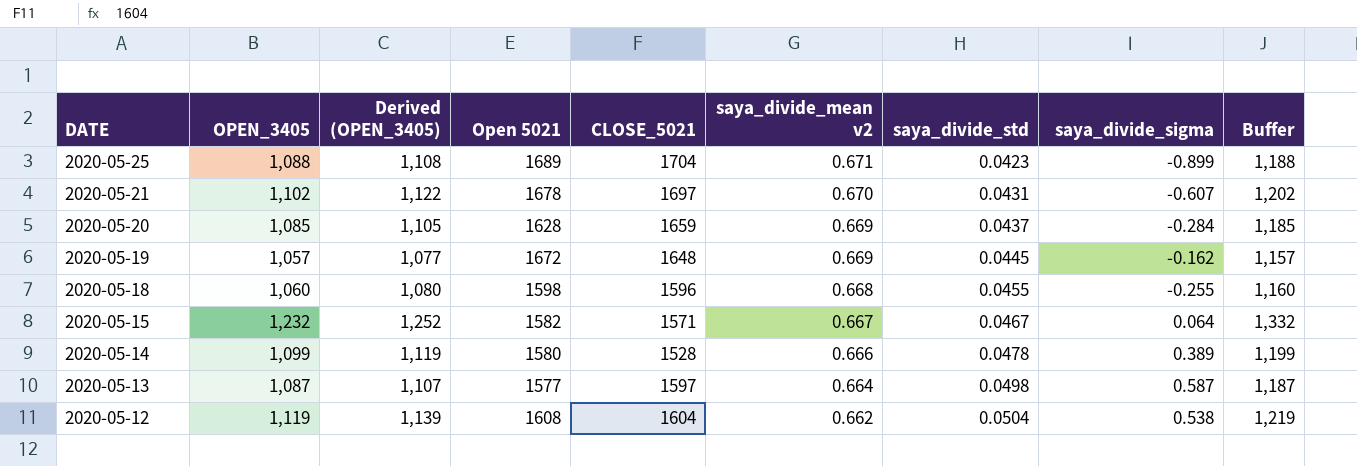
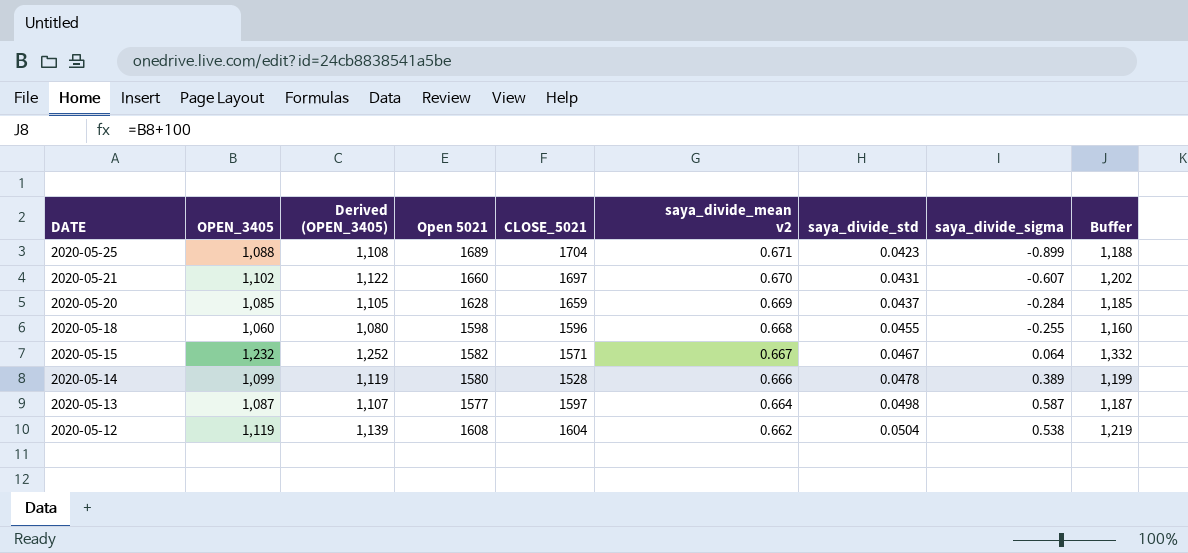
row 2020-05-19: 1,057 | 1,077 | 1672 | 1648 | 0.669 | 0.0445 | -0.162 | 1,157 -> none
2020-05-21 | Open 5021: 1678 -> 1660

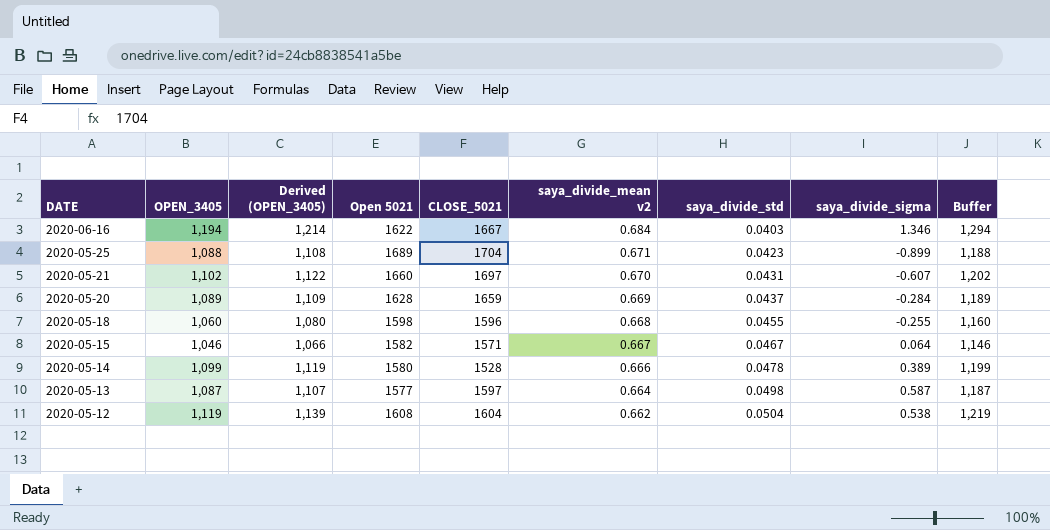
row 2020-06-16: none -> 1,194 | 1,214 | 1622 | 1667 | 0.684 | 0.0403 | 1.346 | 1,294
2020-05-20 | OPEN_3405: 1,085 -> 1,089
2020-05-20 | Derived (OPEN_3405): 1,105 -> 1,109
2020-05-20 | Buffer: 1,185 -> 1,189
2020-05-15 | OPEN_3405: 1,232 -> 1,046
2020-05-15 | Derived (OPEN_3405): 1,252 -> 1,066
2020-05-15 | Buffer: 1,332 -> 1,146

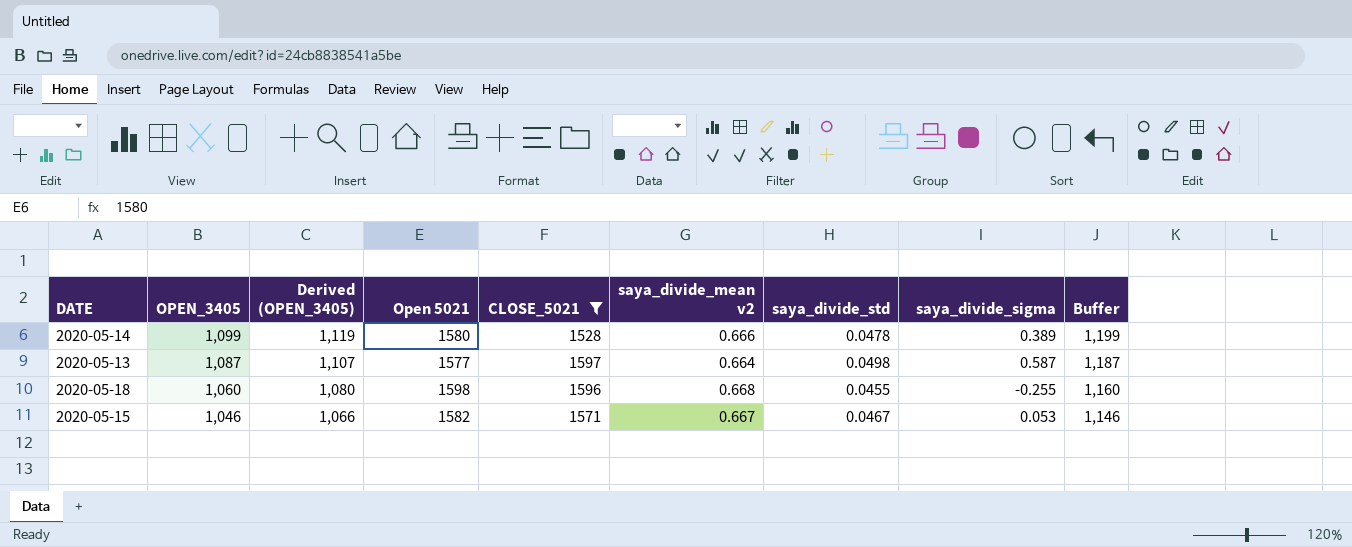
filter: none -> CLOSE_5021 <= 1597
row order: DATE descending -> OPEN_3405 descending
2020-05-15 | saya_divide_sigma: 0.064 -> 0.053

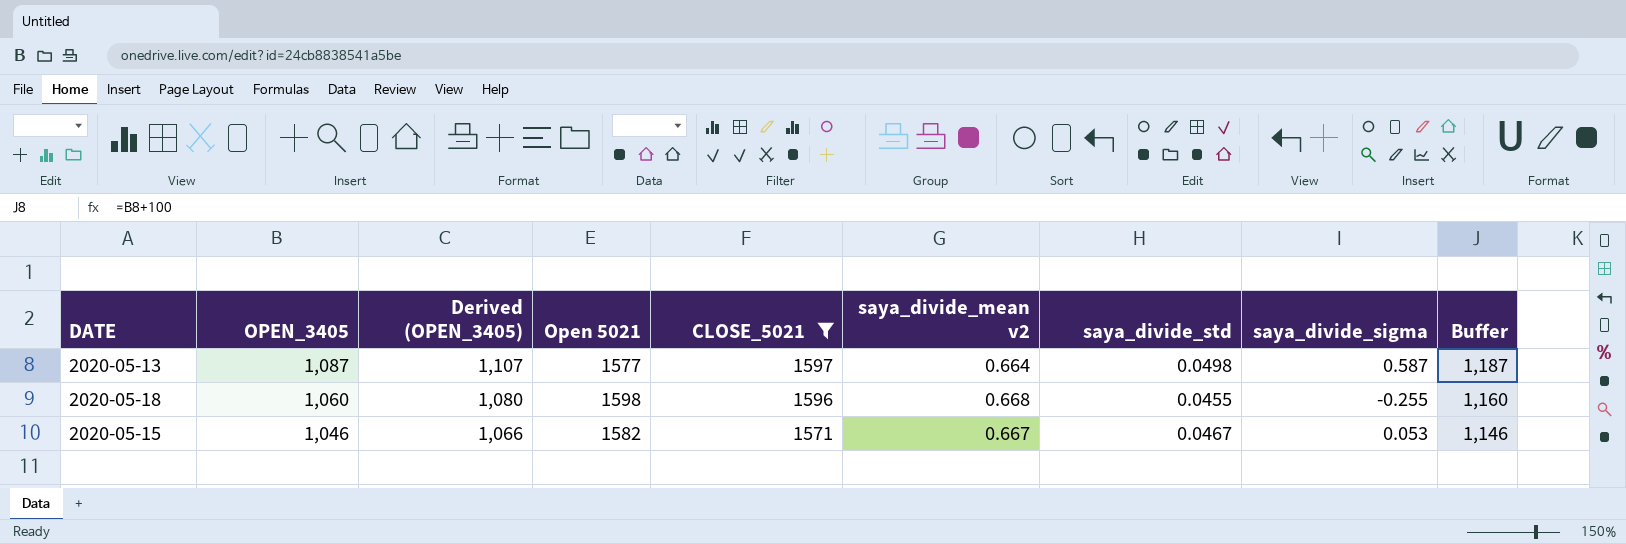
row 2020-05-14: 1,099 | 1,119 | 1580 | 1528 | 0.666 | 0.0478 | 0.389 | 1,199 -> none

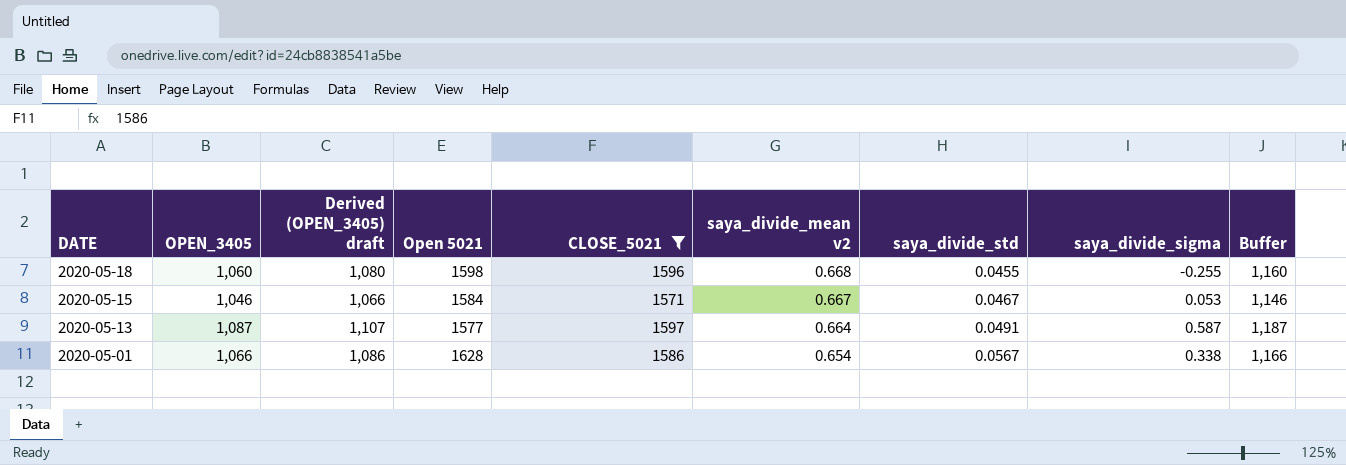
row order: OPEN_3405 descending -> DATE descending
column name: Derived (OPEN_3405) -> Derived (OPEN_3405) draft
2020-05-15 | Open 5021: 1582 -> 1584
2020-05-13 | saya_divide_std: 0.0498 -> 0.0491
row 2020-05-01: none -> 1,066 | 1,086 | 1628 | 1586 | 0.654 | 0.0567 | 0.338 | 1,166

